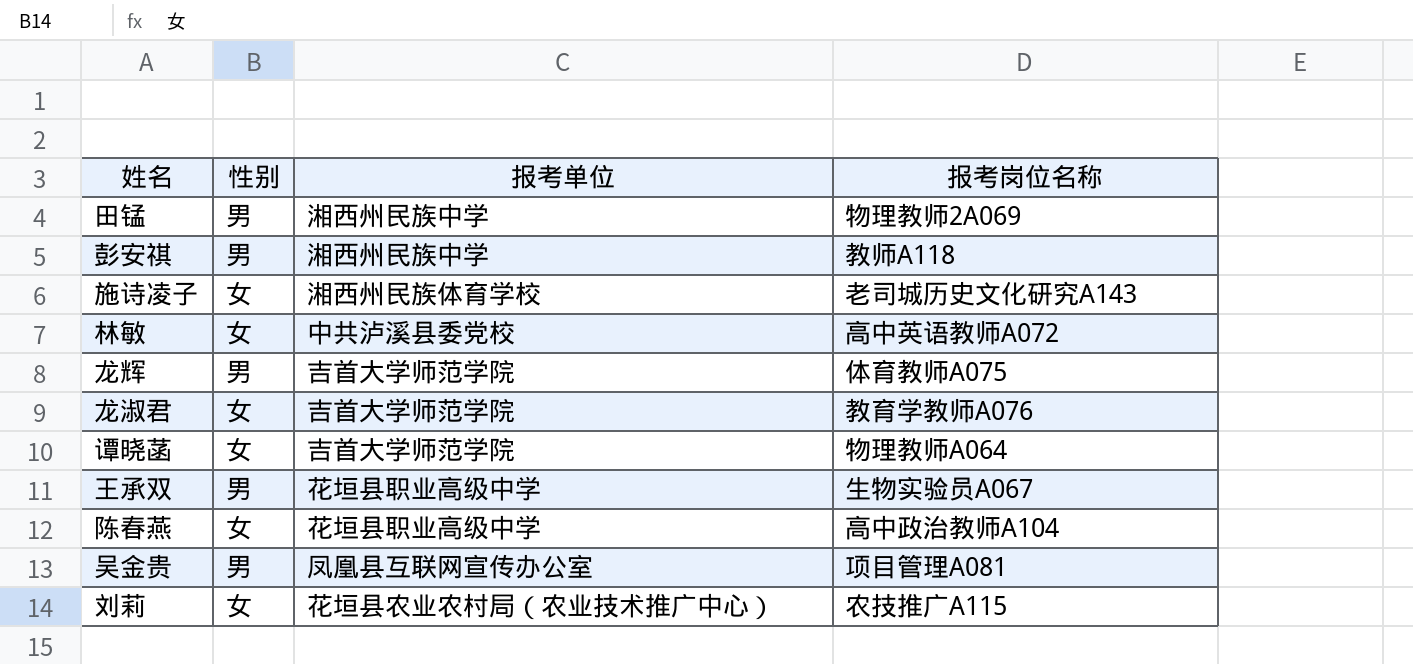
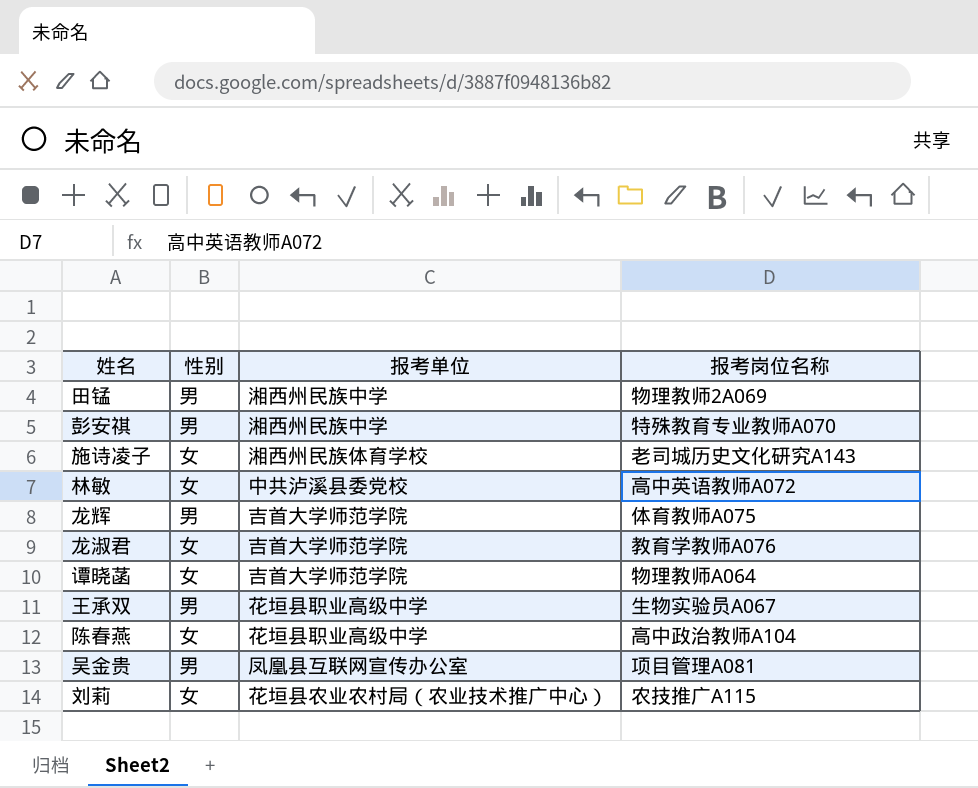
彭安祺 | 报考岗位名称: 教师A118 -> 特殊教育专业教师A070

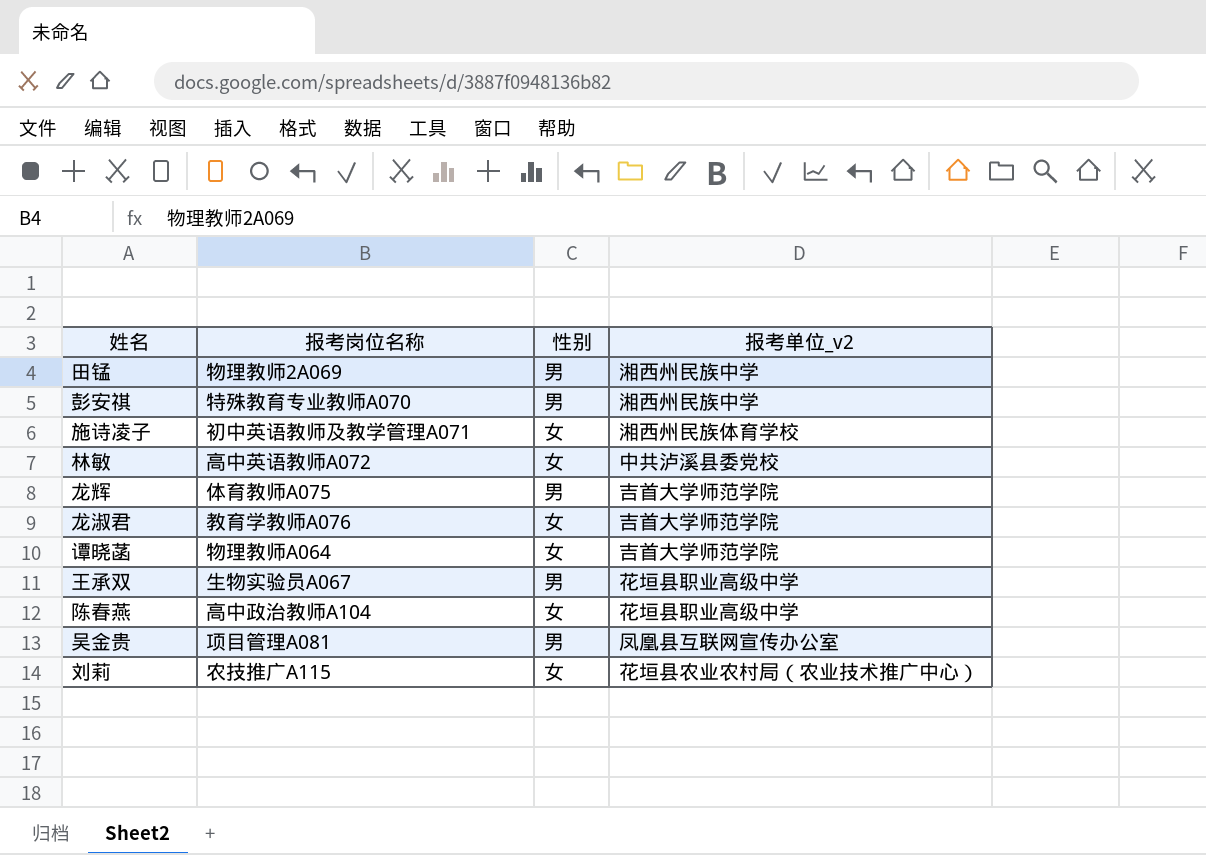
column 报考岗位名称 | position: 4 -> 2
column name: 报考单位 -> 报考单位_v2
施诗凌子 | 报考岗位名称: 老司城历史文化研究A143 -> 初中英语教师及教学管理A071

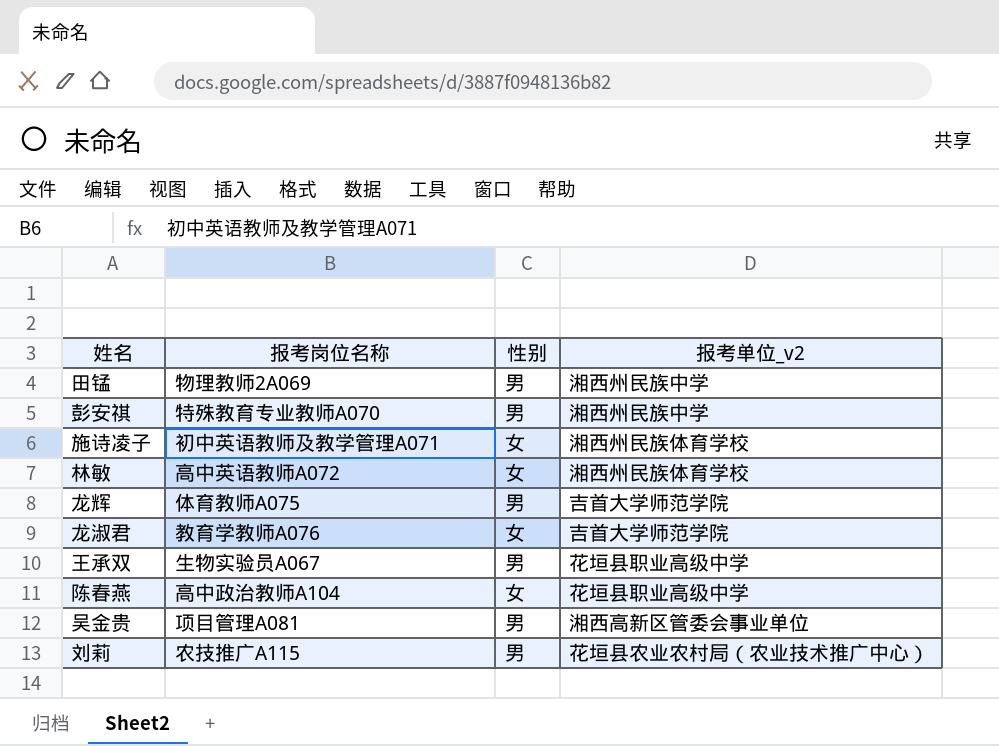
row 谭晓菡: 物理教师A064 | 女 | 吉首大学师范学院 -> none
林敏 | 报考单位_v2: 中共泸溪县委党校 -> 湘西州民族体育学校
吴金贵 | 报考单位_v2: 凤凰县互联网宣传办公室 -> 湘西高新区管委会事业单位
刘莉 | 性别: 女 -> 男

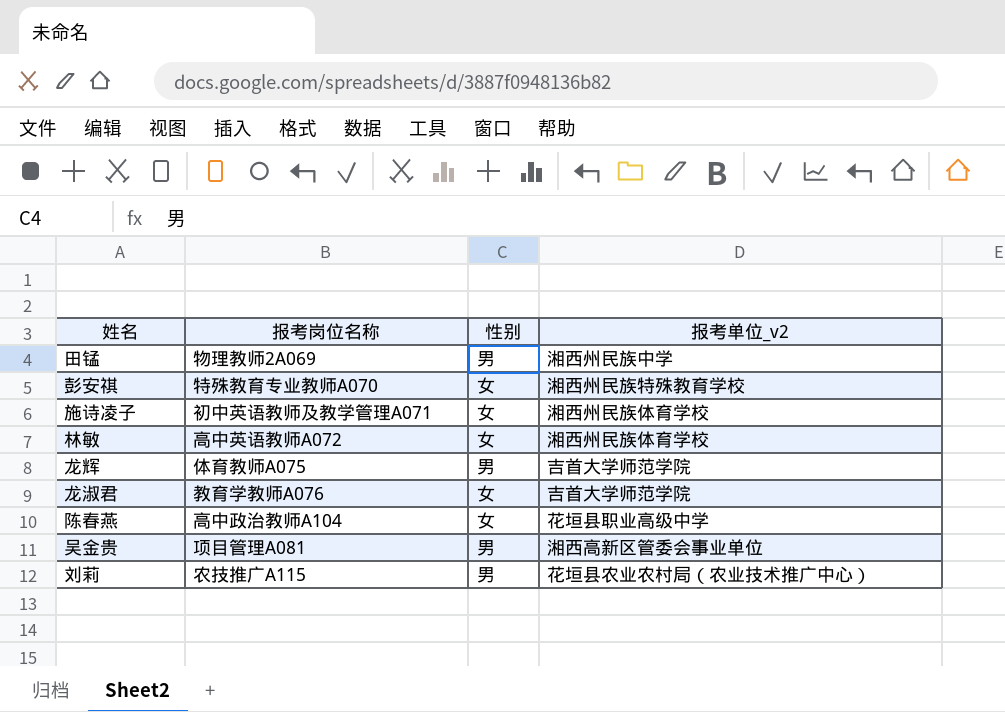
row 王承双: 生物实验员A067 | 男 | 花垣县职业高级中学 -> none
彭安祺 | 性别: 男 -> 女
彭安祺 | 报考单位_v2: 湘西州民族中学 -> 湘西州民族特殊教育学校

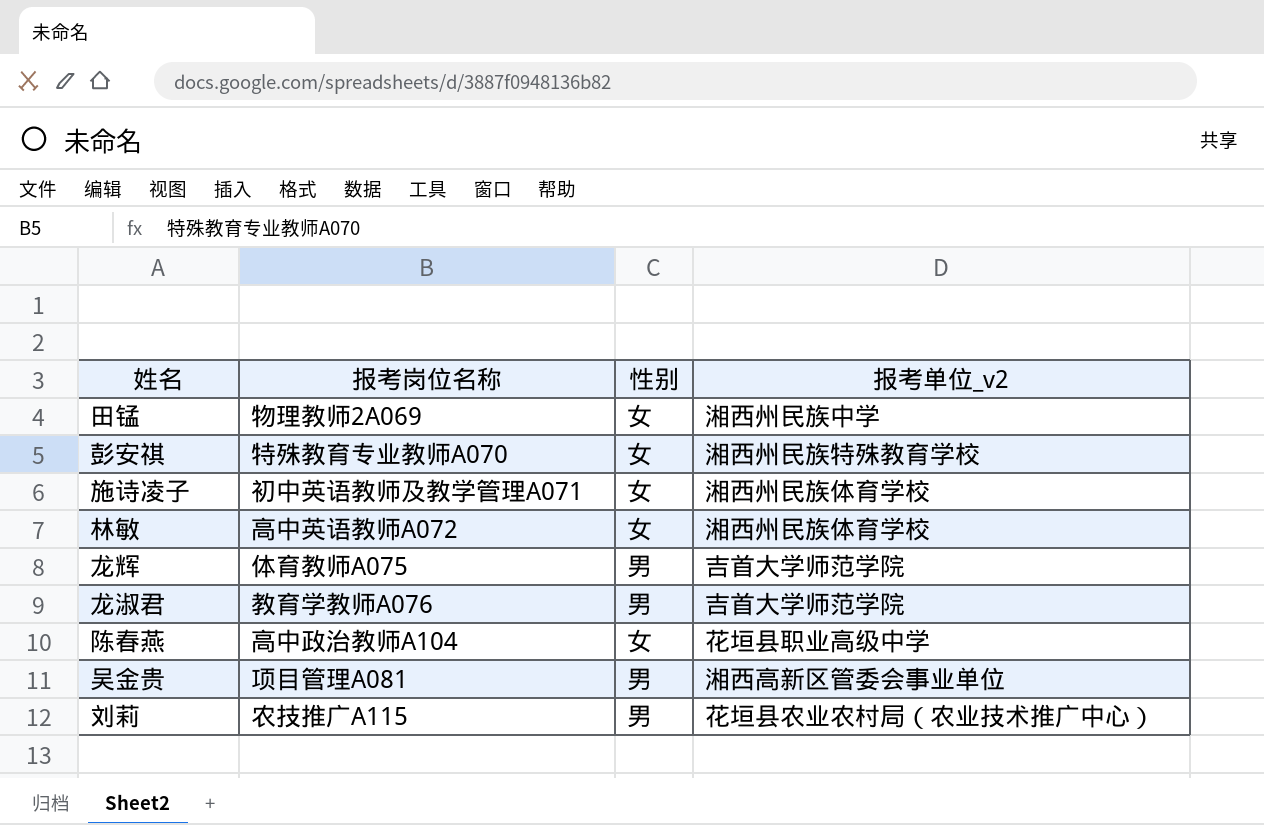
田锰 | 性别: 男 -> 女
龙淑君 | 性别: 女 -> 男

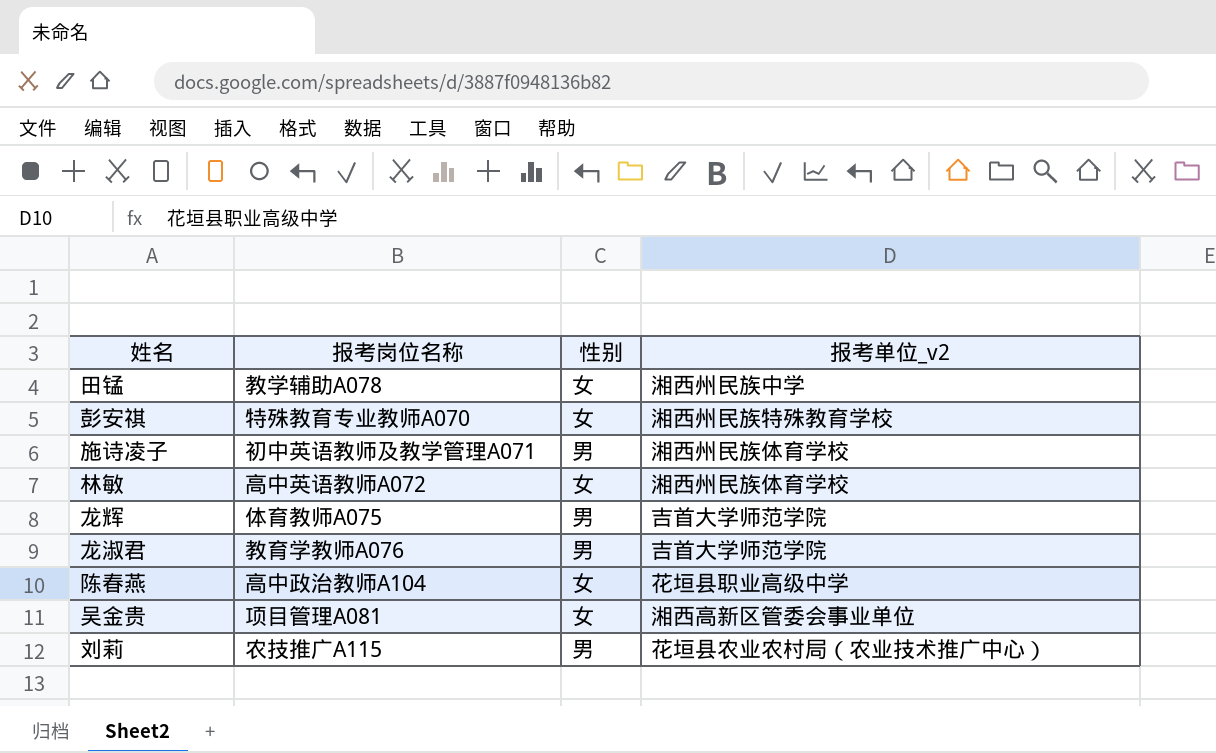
田锰 | 报考岗位名称: 物理教师2A069 -> 教学辅助A078
施诗凌子 | 性别: 女 -> 男
吴金贵 | 性别: 男 -> 女

